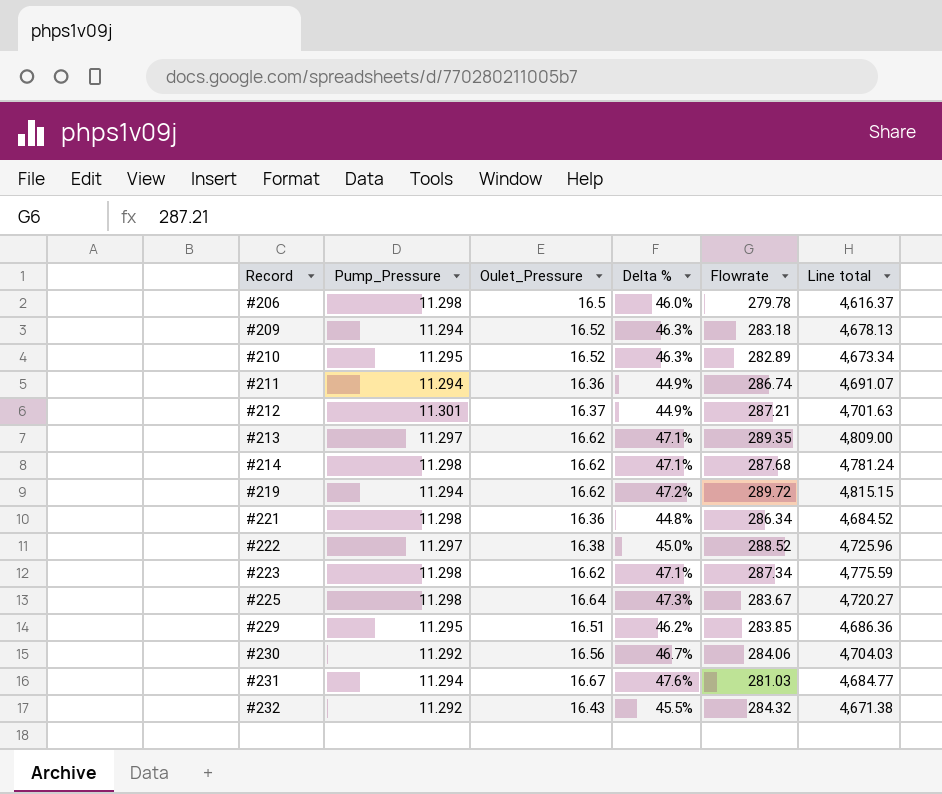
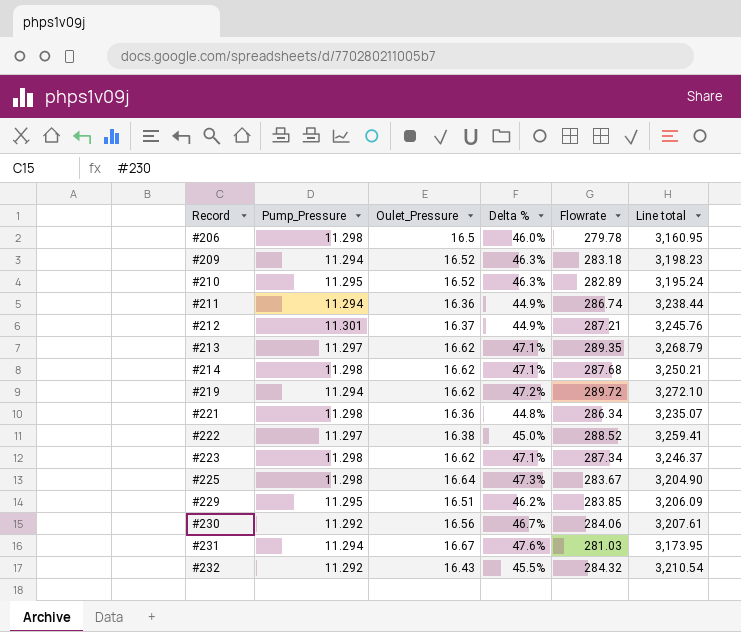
column Line total | formula: [Oulet_Pressure] * [Flowrate] -> [Pump_Pressure] * [Flowrate]

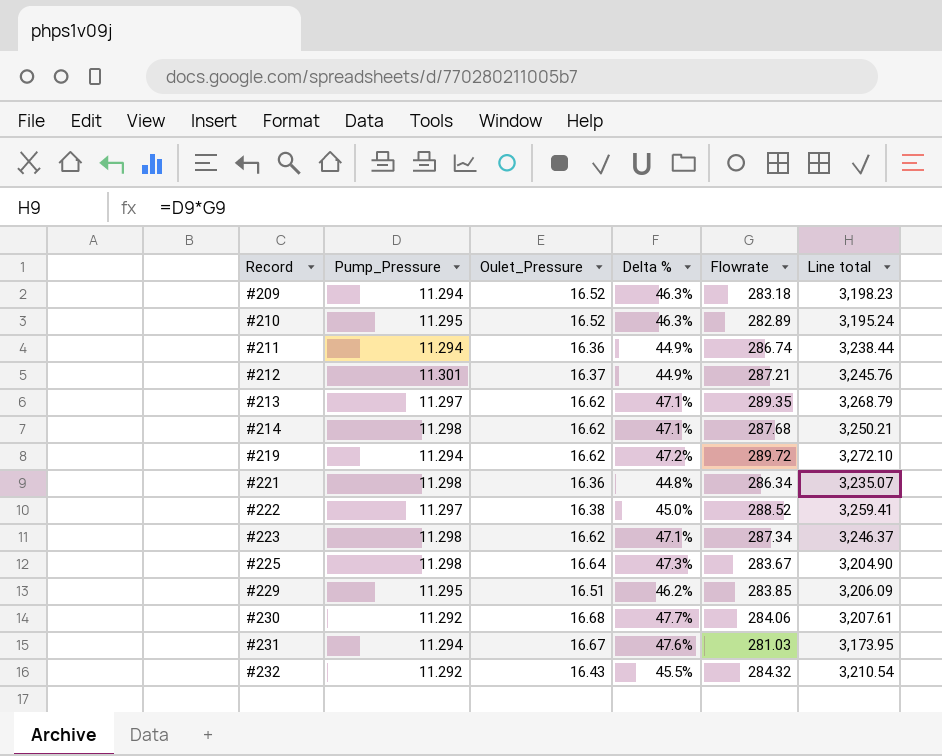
row #206: 11.298 | 16.5 | 46.0% | 279.78 | 3,160.95 -> none
#230 | Oulet_Pressure: 16.56 -> 16.68
#230 | Delta %: 46.7% -> 47.7%

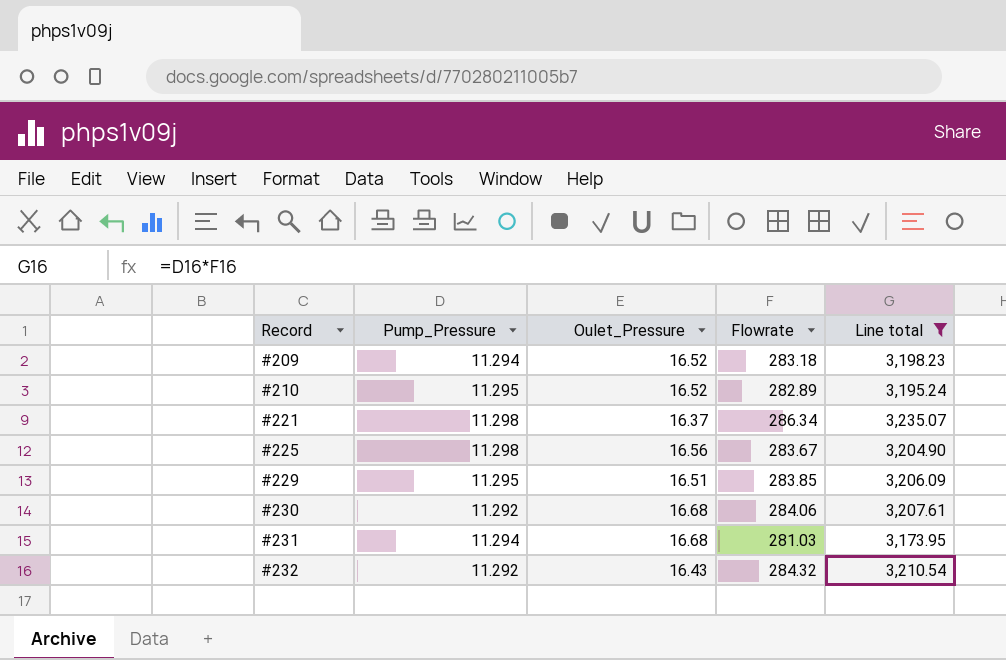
filter: none -> Line total <= 3,235.07
column Delta % | formula: ([Oulet_Pressure] - [Pump_Pressure]) / [Pump_Pressure] -> none
#221 | Oulet_Pressure: 16.36 -> 16.37
#225 | Oulet_Pressure: 16.64 -> 16.56
#231 | Oulet_Pressure: 16.67 -> 16.68

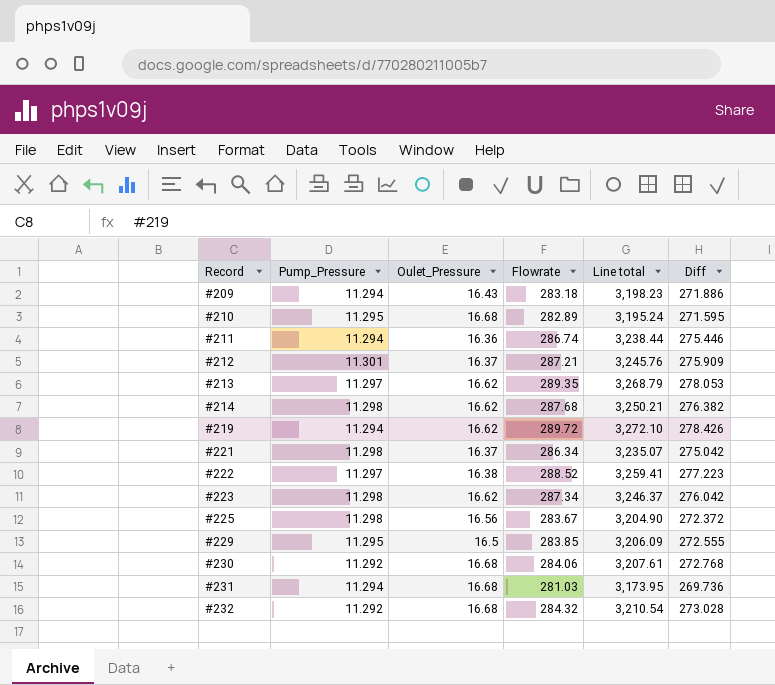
filter: Line total <= 3,235.07 -> none
column Diff | formula: none -> [Flowrate] - [Pump_Pressure]
#209 | Oulet_Pressure: 16.52 -> 16.43
#210 | Oulet_Pressure: 16.52 -> 16.68
#229 | Oulet_Pressure: 16.51 -> 16.5
#232 | Oulet_Pressure: 16.43 -> 16.68

